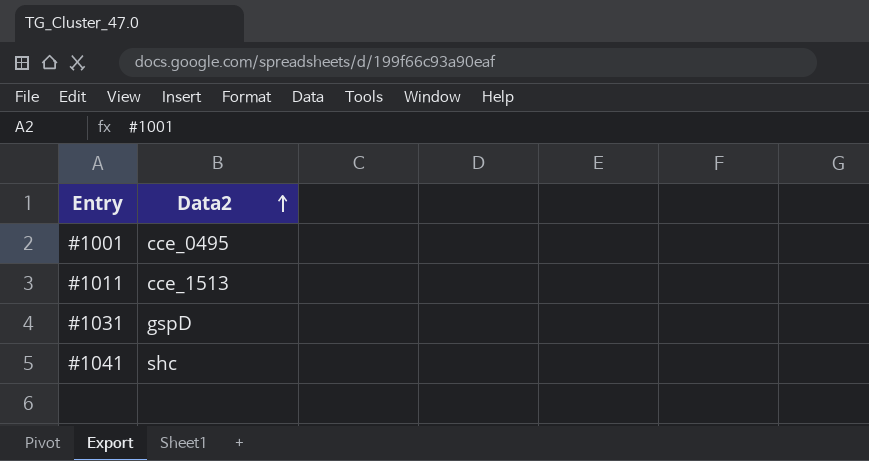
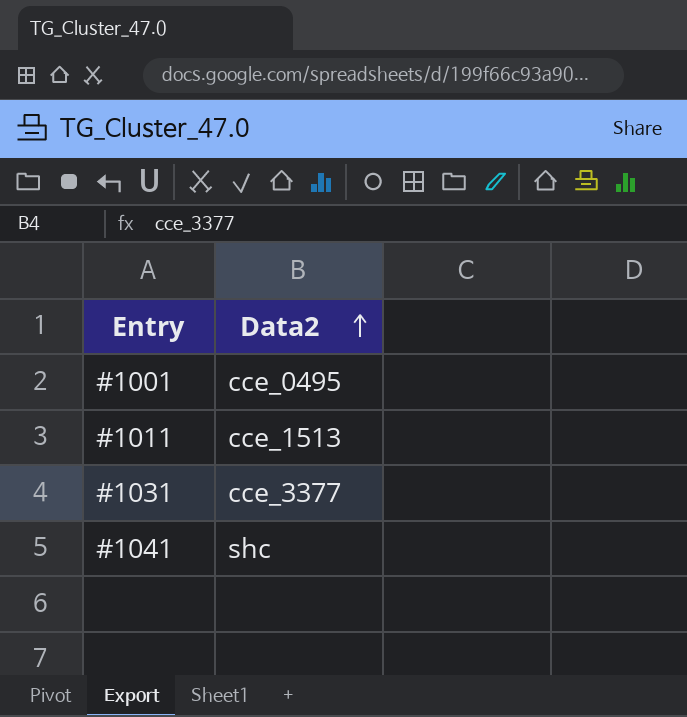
#1031 | Data2: gspD -> cce_3377

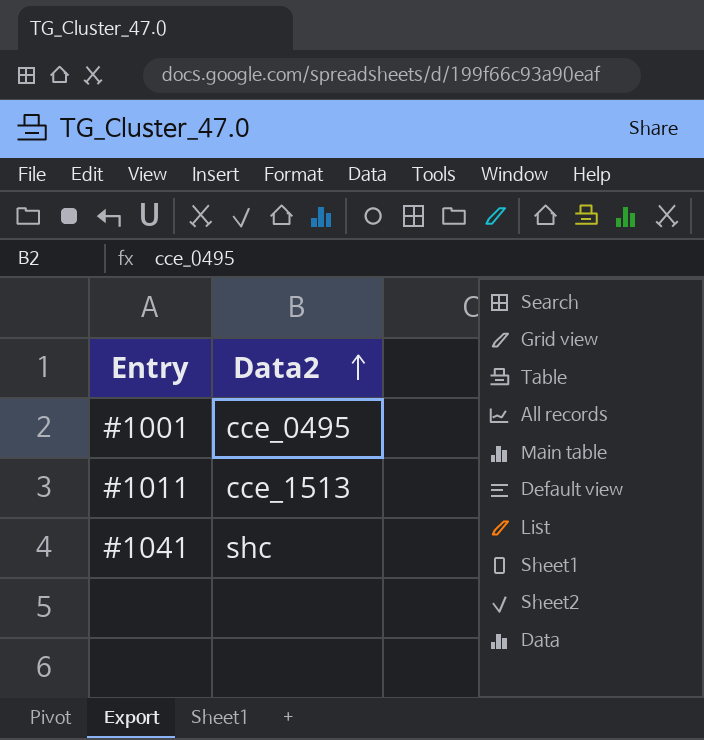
row #1031: cce_3377 -> none

